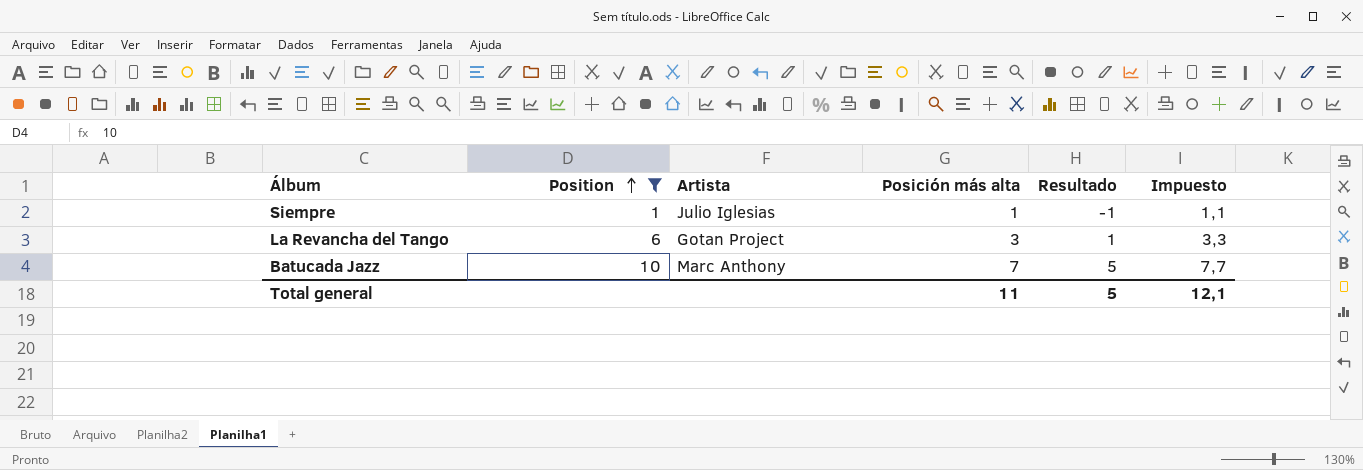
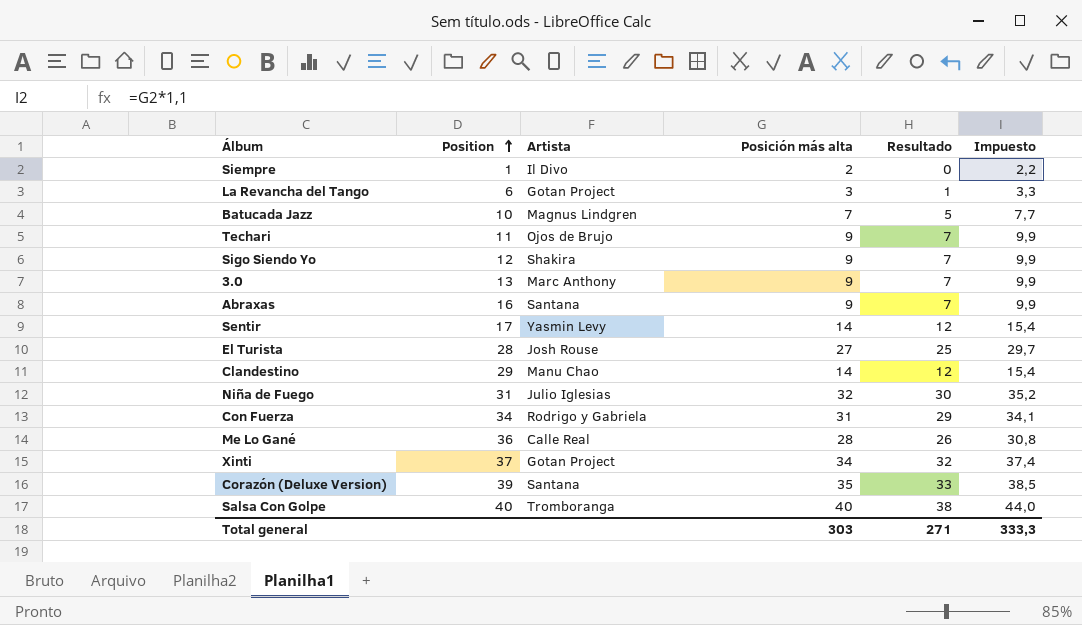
filter: Position <= 10 -> none
Siempre | Artista: Julio Iglesias -> Il Divo
Siempre | Posición más alta: 1 -> 2
Siempre | Resultado: -1 -> 0
Siempre | Impuesto: 1,1 -> 2,2
Batucada Jazz | Artista: Marc Anthony -> Magnus Lindgren
Total general | Posición más alta: 11 -> 303
Total general | Resultado: 5 -> 271
Total general | Impuesto: 12,1 -> 333,3

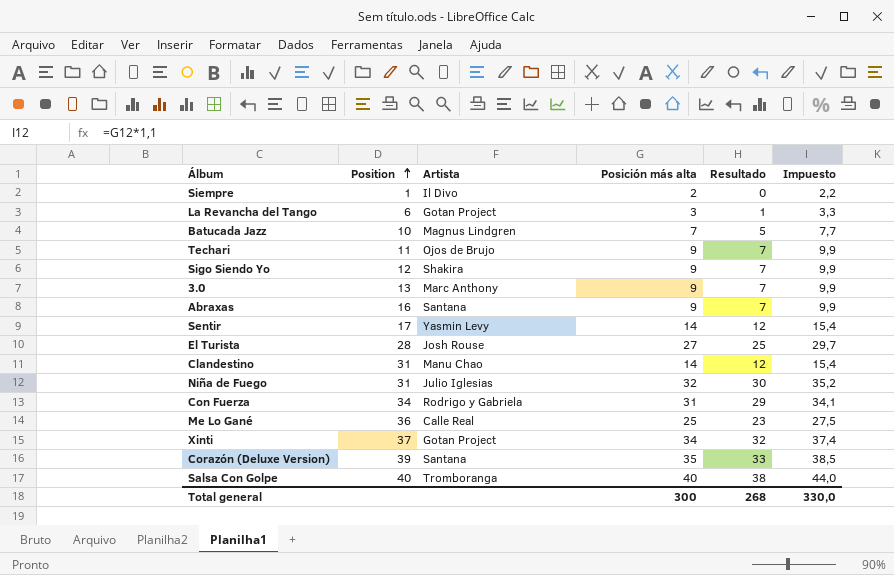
Clandestino | Position: 29 -> 31
Me Lo Gané | Posición más alta: 28 -> 25
Me Lo Gané | Resultado: 26 -> 23
Me Lo Gané | Impuesto: 30,8 -> 27,5
Total general | Posición más alta: 303 -> 300
Total general | Resultado: 271 -> 268
Total general | Impuesto: 333,3 -> 330,0

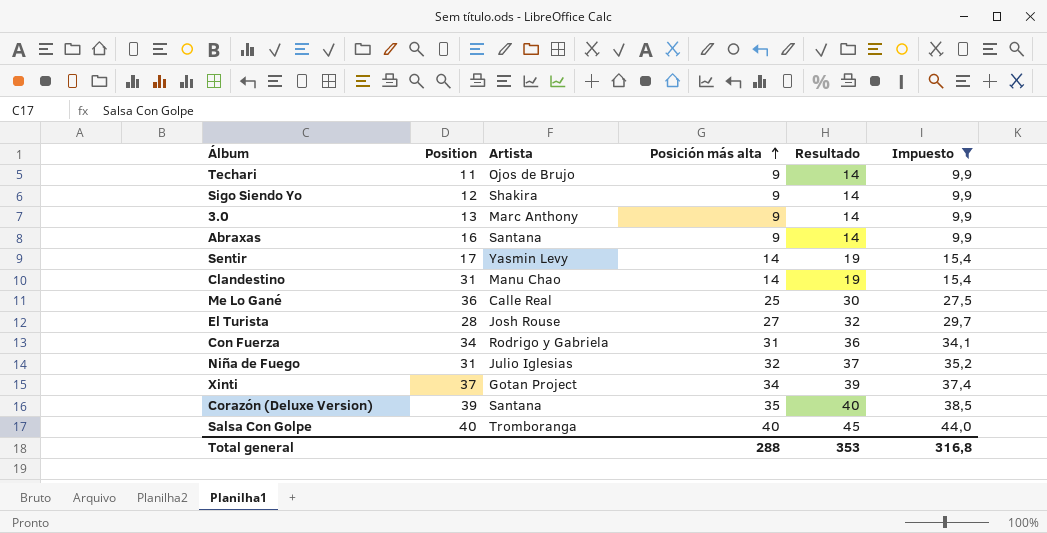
filter: none -> Impuesto >= 9,9
row order: Position ascending -> Posición más alta ascending
column Resultado | formula: [Posición más alta] - 2 -> [Posición más alta] + 5
Total general | Posición más alta: 300 -> 288
Total general | Resultado: 268 -> 353
Total general | Impuesto: 330,0 -> 316,8

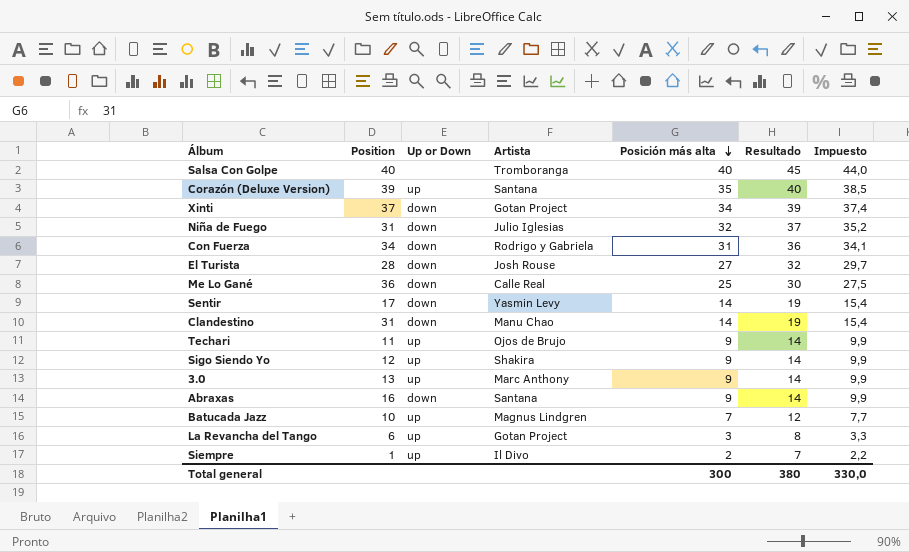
filter: Impuesto >= 9,9 -> none
row order: Posición más alta ascending -> Posición más alta descending
column Up or Down | position: none -> 3
Total general | Posición más alta: 288 -> 300
Total general | Resultado: 353 -> 380
Total general | Impuesto: 316,8 -> 330,0

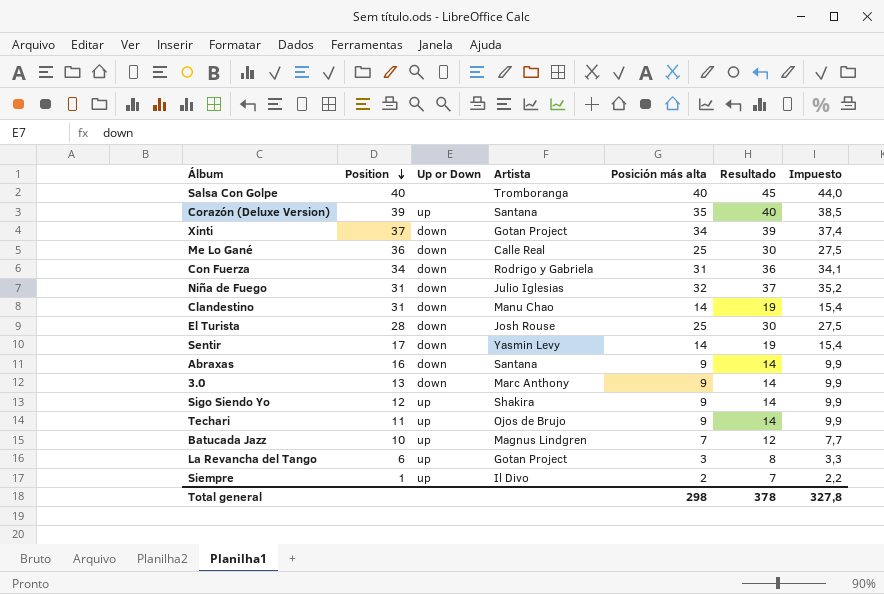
row order: Posición más alta descending -> Position descending
El Turista | Posición más alta: 27 -> 25
El Turista | Resultado: 32 -> 30
El Turista | Impuesto: 29,7 -> 27,5
3.0 | Up or Down: up -> down
Total general | Posición más alta: 300 -> 298
Total general | Resultado: 380 -> 378
Total general | Impuesto: 330,0 -> 327,8

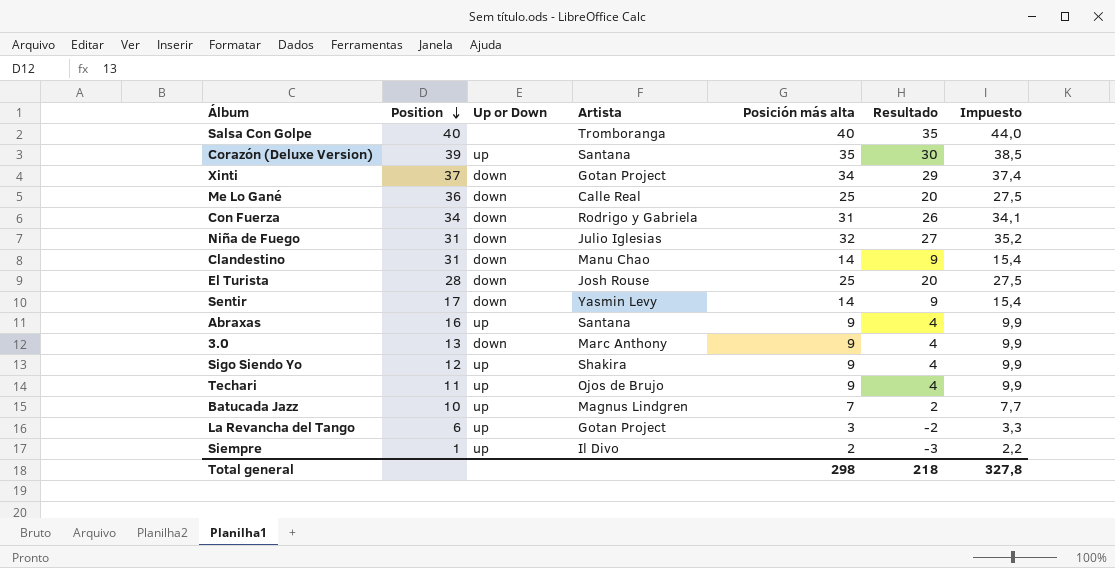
column Resultado | formula: [Posición más alta] + 5 -> [Posición más alta] - 5
Abraxas | Up or Down: down -> up
Total general | Resultado: 378 -> 218

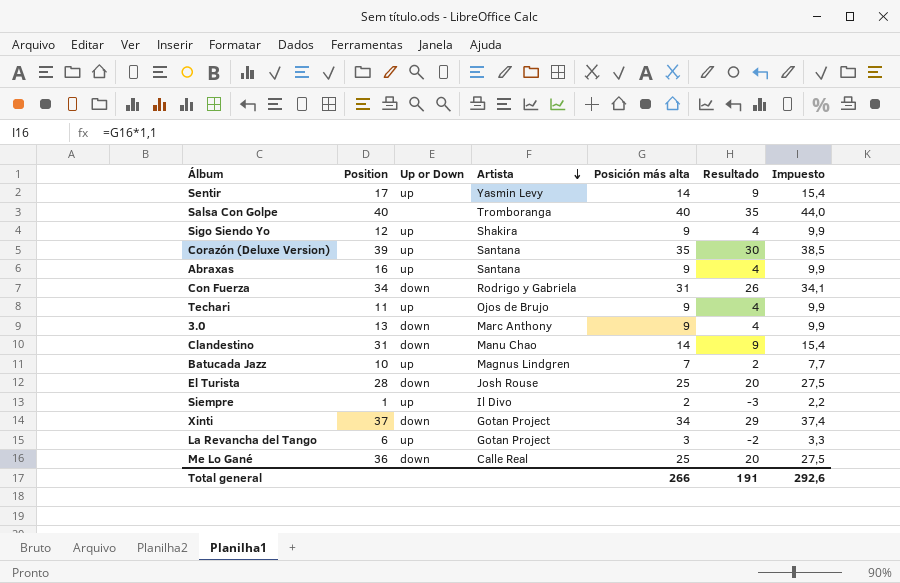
row order: Position descending -> Artista descending
row Niña de Fuego: 31 | down | Julio Iglesias | 32 | 27 | 35,2 -> none
Sentir | Up or Down: down -> up
Total general | Posición más alta: 298 -> 266
Total general | Resultado: 218 -> 191
Total general | Impuesto: 327,8 -> 292,6

